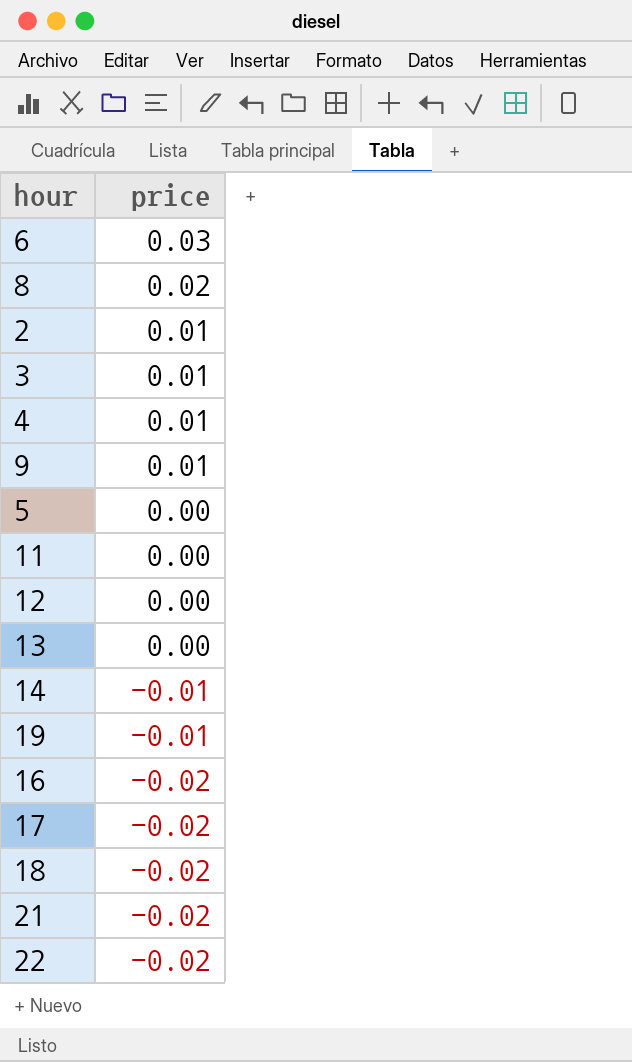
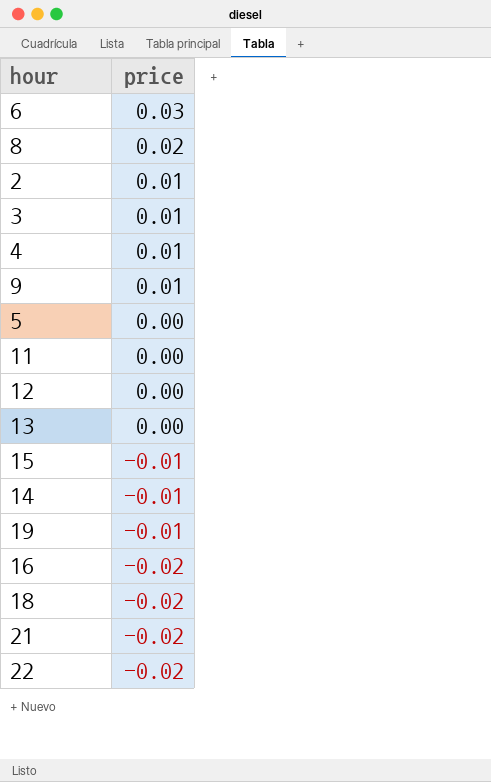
row 17: -0.02 -> none
row 15: none -> -0.01

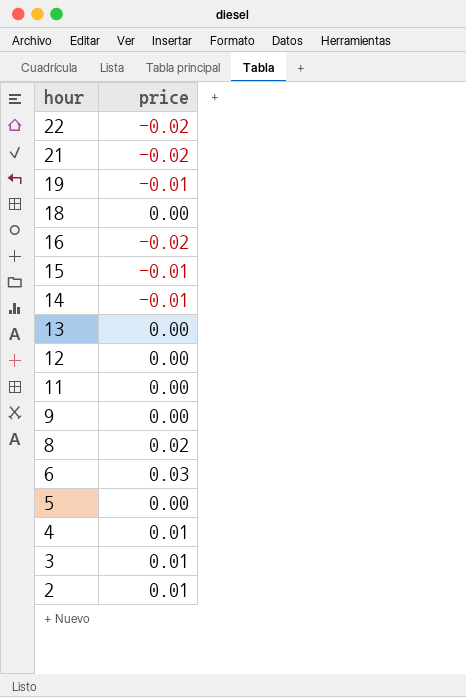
row order: price descending -> hour descending
18 | price: -0.02 -> 0.00
9 | price: 0.01 -> 0.00

